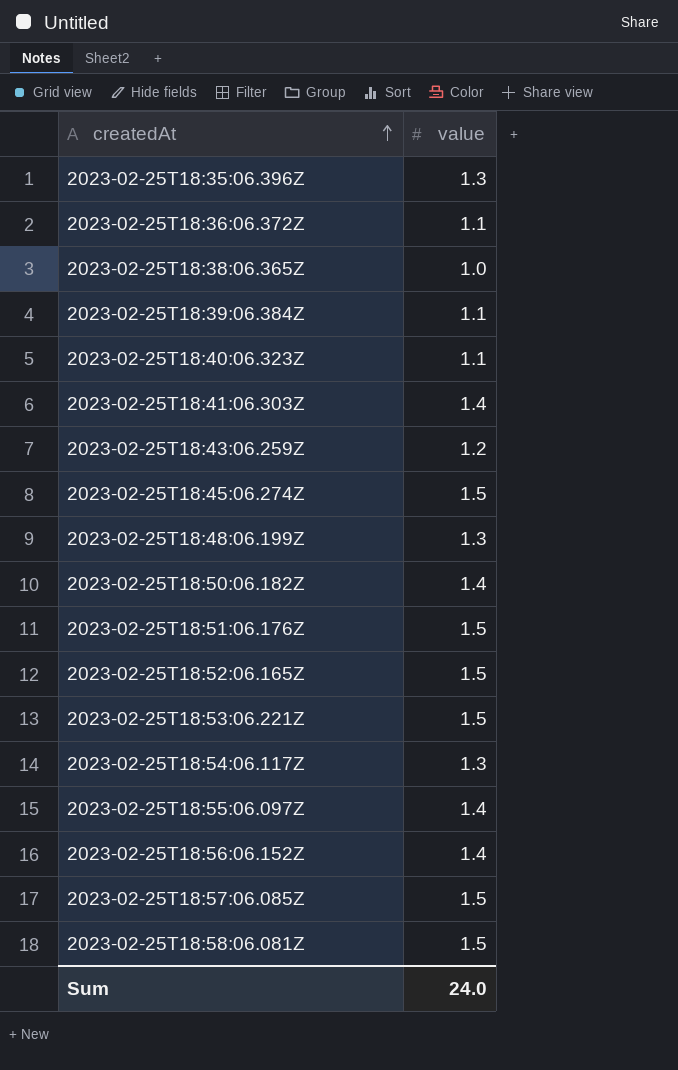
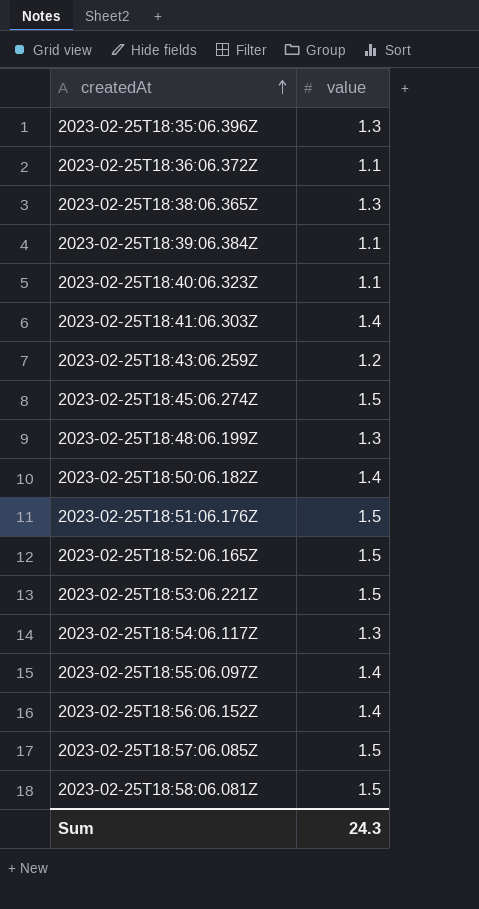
2023-02-25T18:38:06.365Z | value: 1.0 -> 1.3
Sum | value: 24.0 -> 24.3

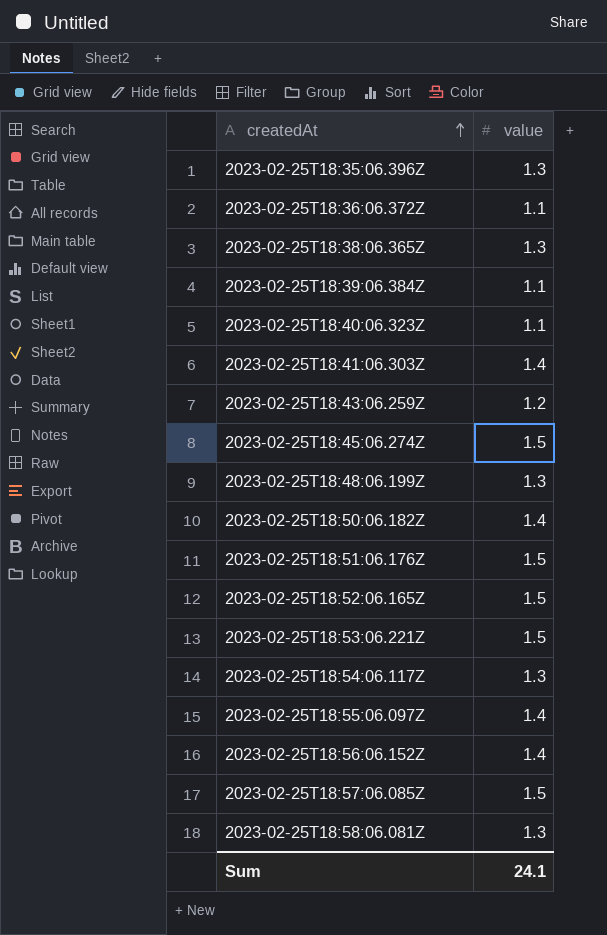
2023-02-25T18:58:06.081Z | value: 1.5 -> 1.3
Sum | value: 24.3 -> 24.1

